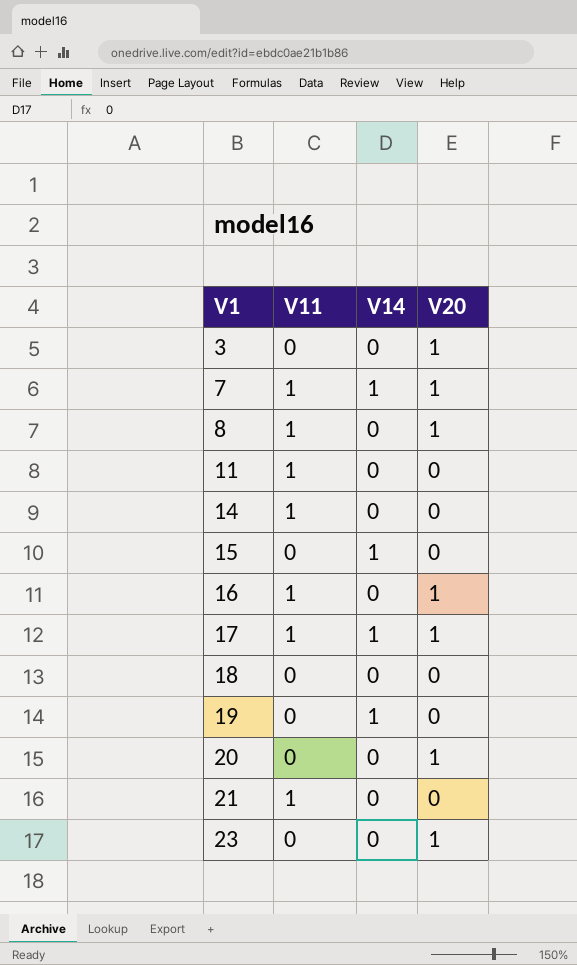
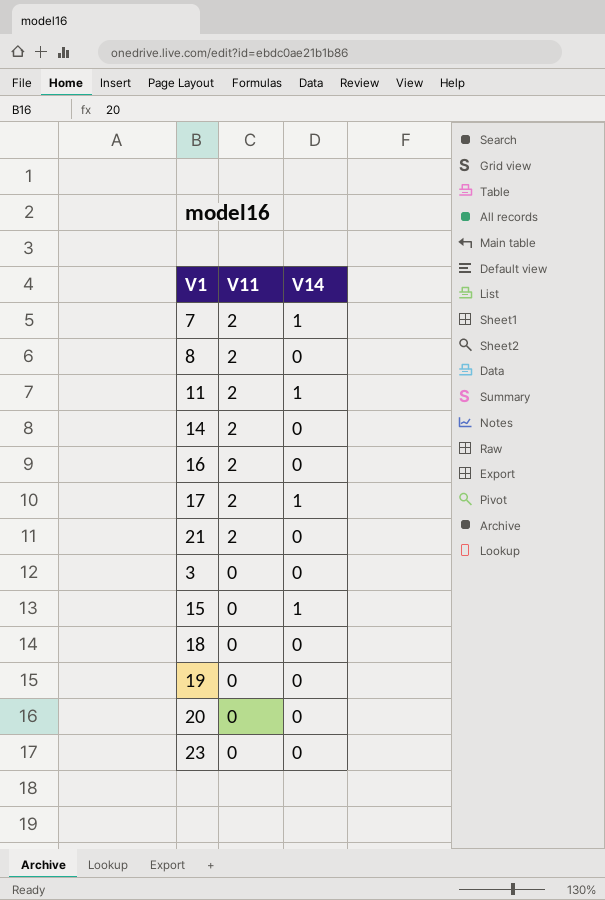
row order: V1 ascending -> V11 descending
column V20 | position: 4 -> none
7 | V11: 1 -> 2
8 | V11: 1 -> 2
11 | V11: 1 -> 2
11 | V14: 0 -> 1
14 | V11: 1 -> 2
16 | V11: 1 -> 2
17 | V11: 1 -> 2
21 | V11: 1 -> 2
19 | V14: 1 -> 0

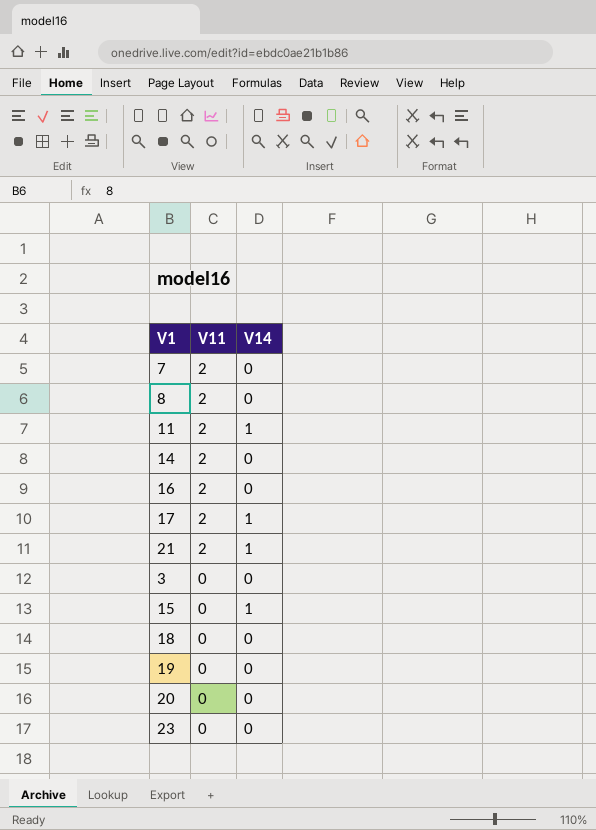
7 | V14: 1 -> 0
21 | V14: 0 -> 1

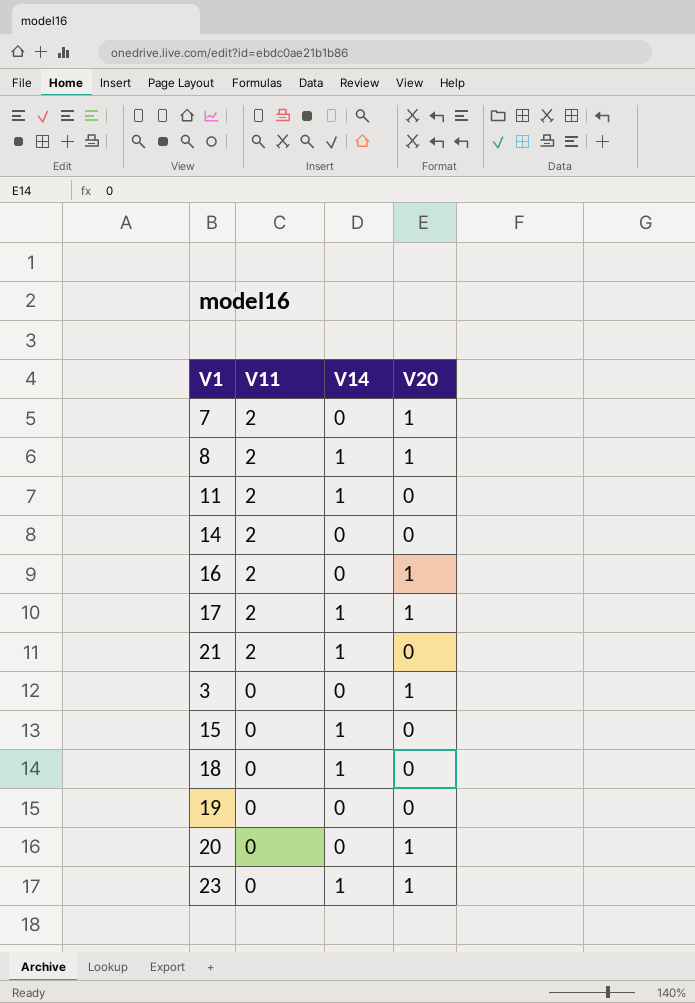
column V20 | position: none -> 4
8 | V14: 0 -> 1
18 | V14: 0 -> 1
23 | V14: 0 -> 1

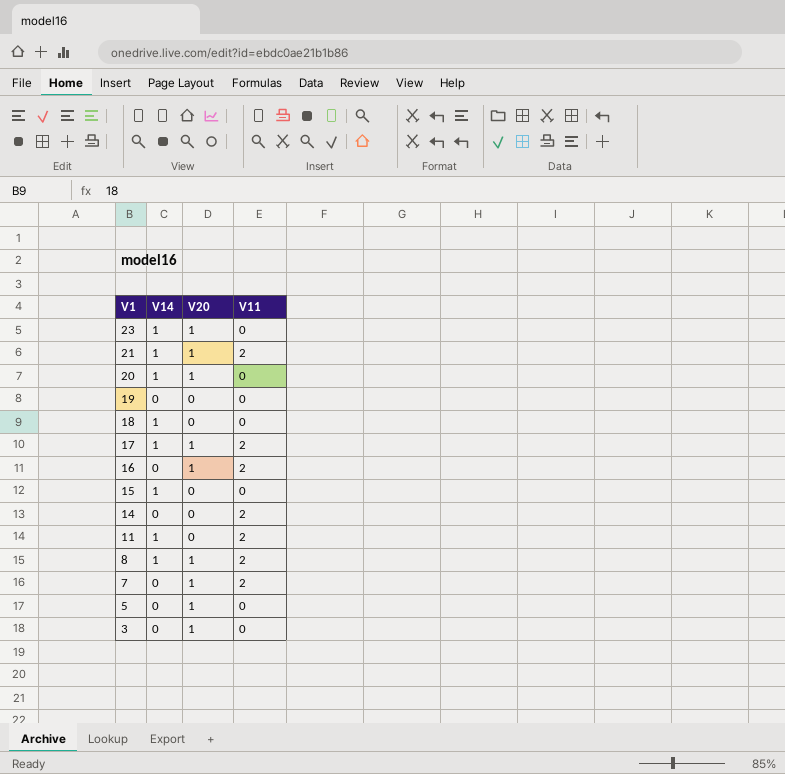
row order: V11 descending -> V1 descending
column V11 | position: 2 -> 4
21 | V20: 0 -> 1
20 | V14: 0 -> 1
row 5: none -> 0 | 1 | 0

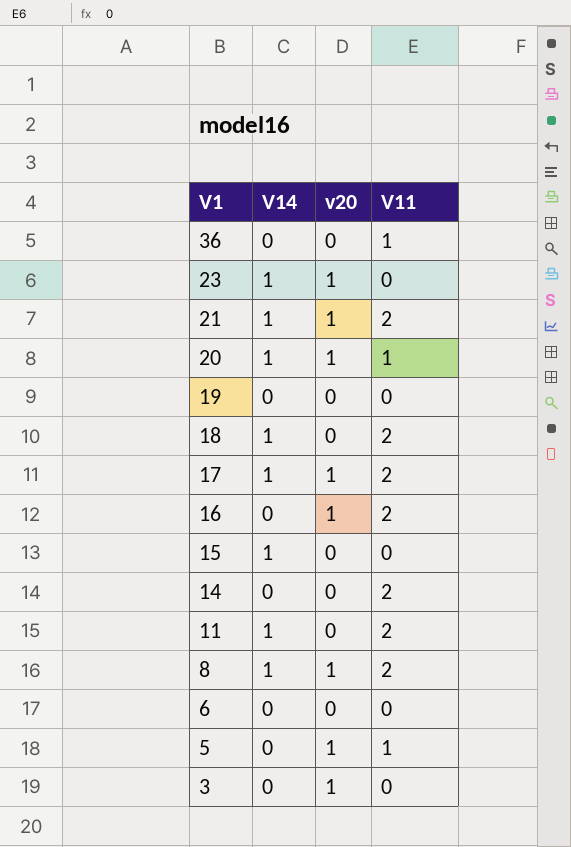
column name: V20 -> v20
row 7: 0 | 1 | 2 -> none
row 36: none -> 0 | 0 | 1
20 | V11: 0 -> 1
18 | V11: 0 -> 2
row 6: none -> 0 | 0 | 0
5 | V11: 0 -> 1

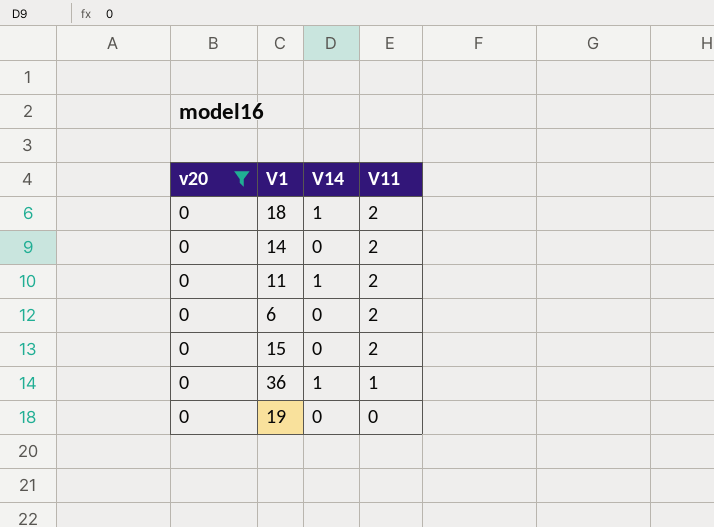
filter: none -> v20 = 0
row order: V1 descending -> V11 descending
column v20 | position: 3 -> 1
6 | V11: 0 -> 2
15 | V14: 1 -> 0
15 | V11: 0 -> 2
36 | V14: 0 -> 1

